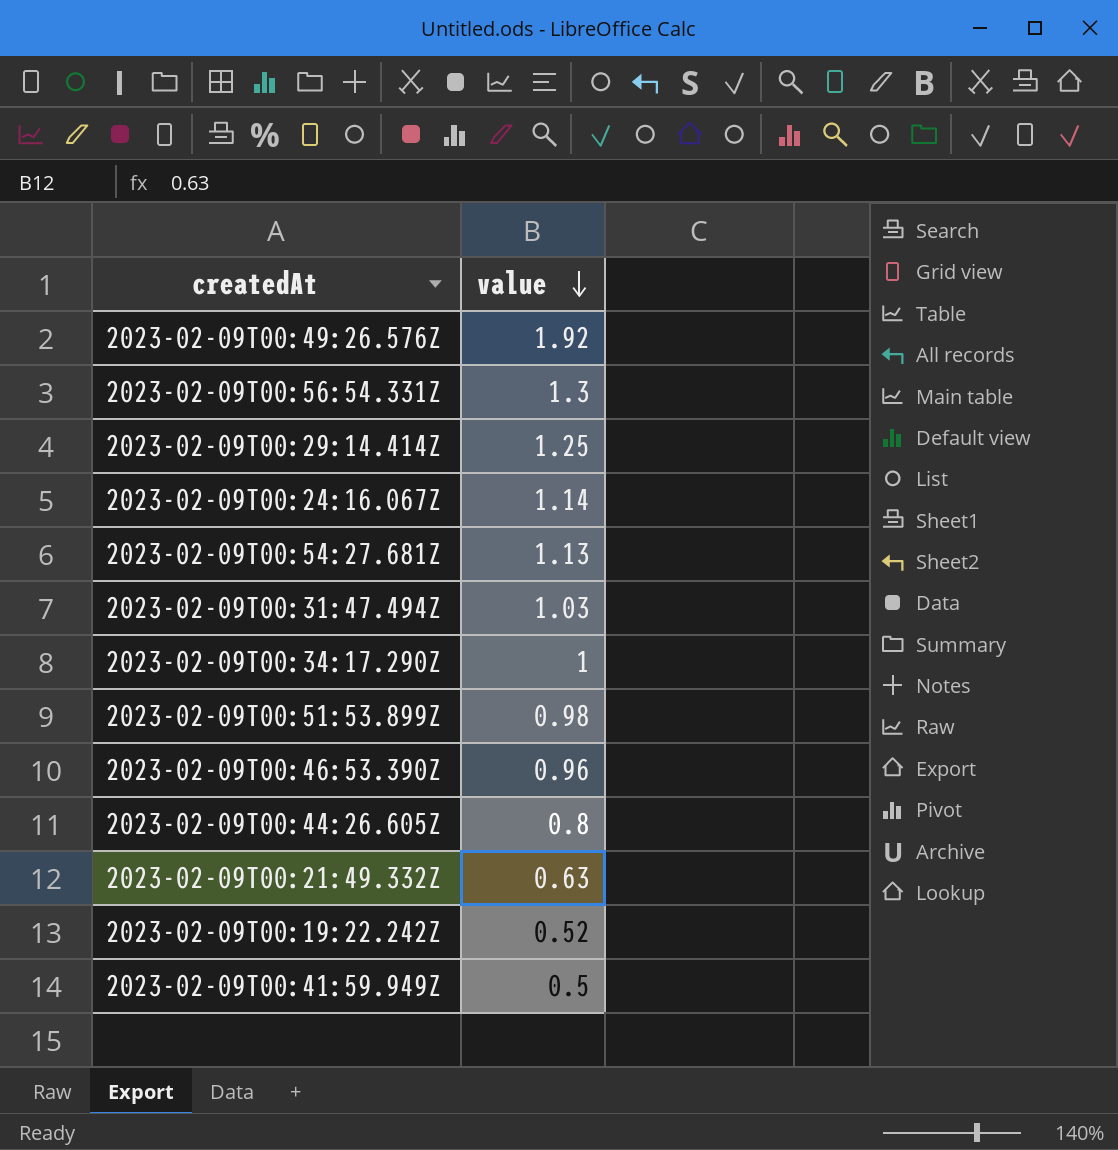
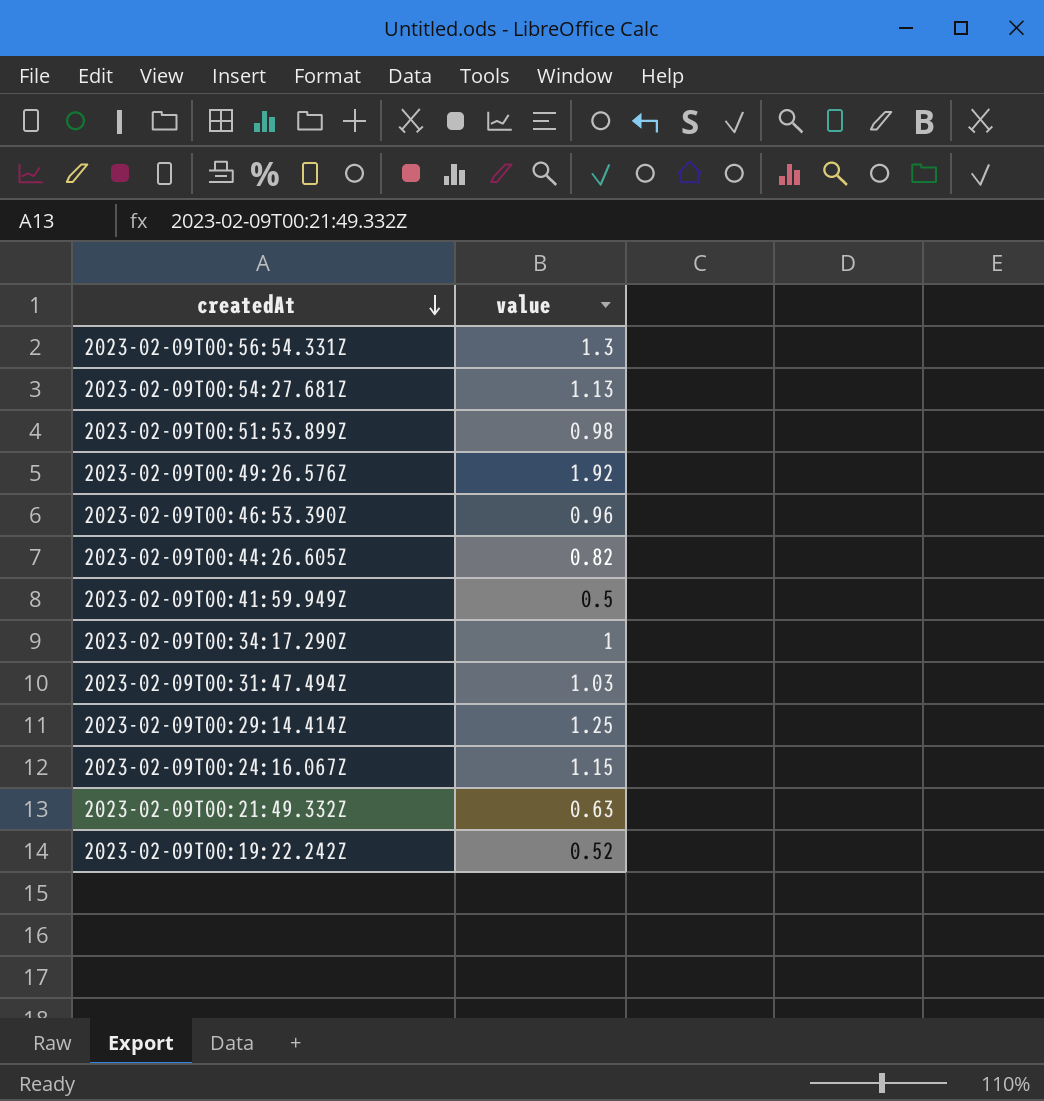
row order: value descending -> createdAt descending
2023-02-09T00:44:26.605Z | value: 0.8 -> 0.82
2023-02-09T00:24:16.067Z | value: 1.14 -> 1.15

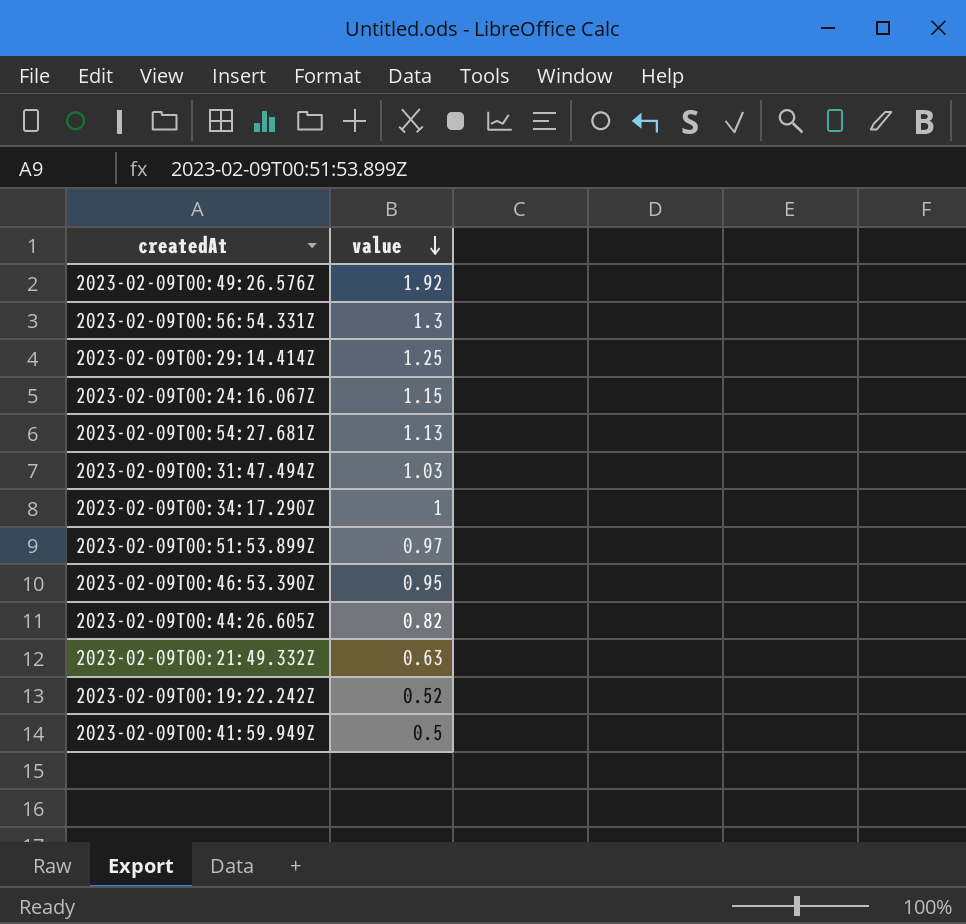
row order: createdAt descending -> value descending
2023-02-09T00:51:53.899Z | value: 0.98 -> 0.97
2023-02-09T00:46:53.390Z | value: 0.96 -> 0.95

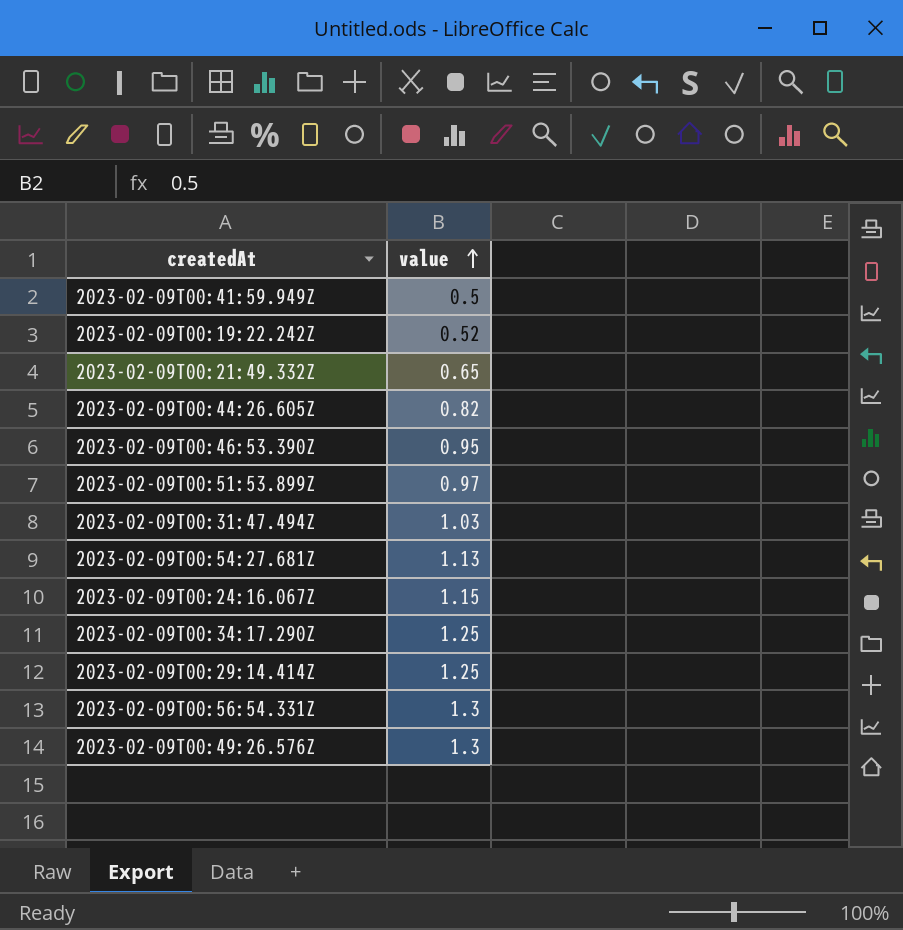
row order: value descending -> value ascending
2023-02-09T00:21:49.332Z | value: 0.63 -> 0.65
2023-02-09T00:34:17.290Z | value: 1 -> 1.25
2023-02-09T00:49:26.576Z | value: 1.92 -> 1.3

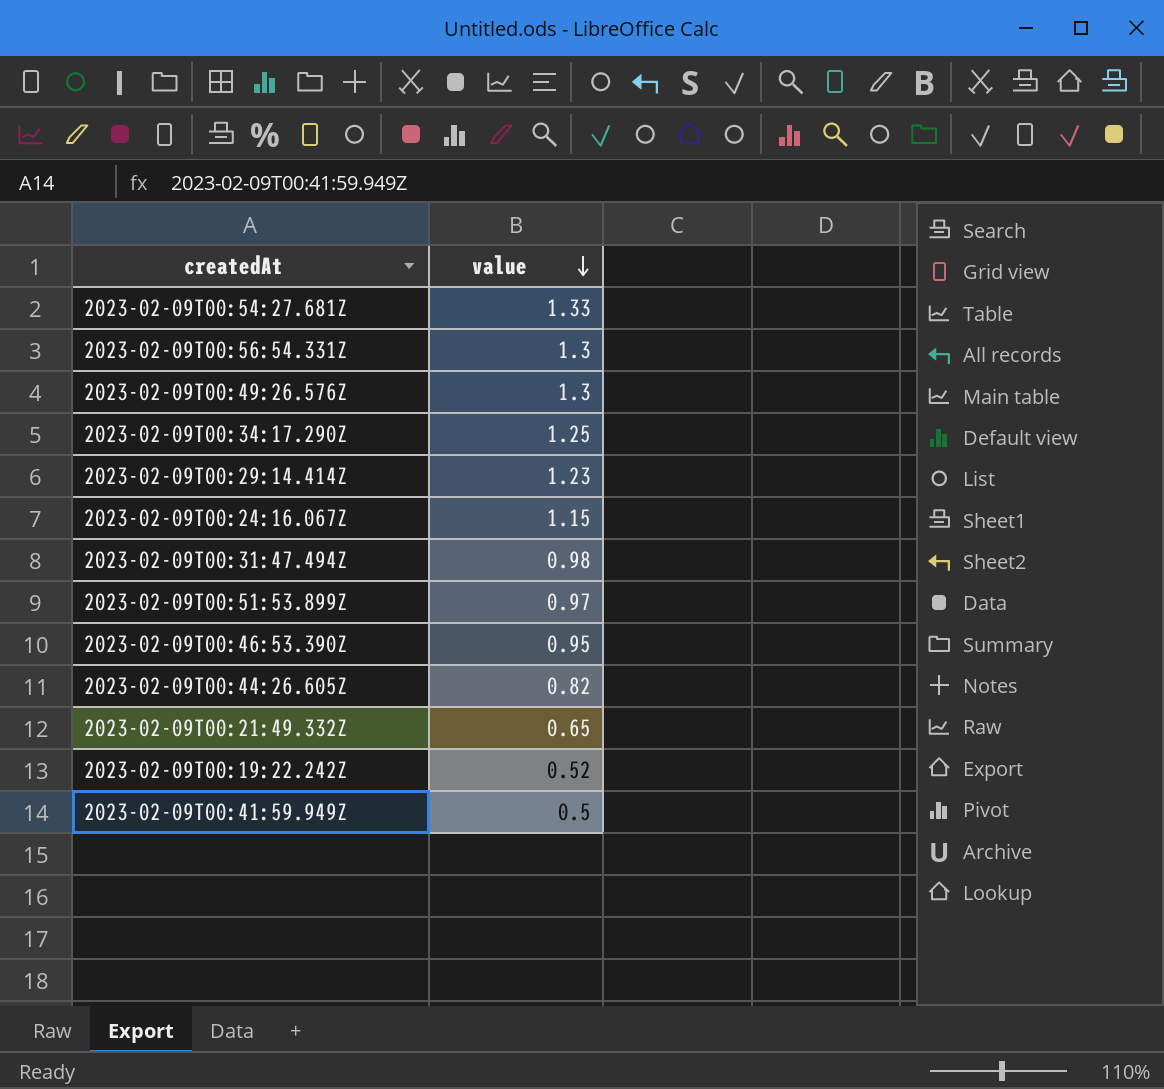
row order: value ascending -> value descending
2023-02-09T00:54:27.681Z | value: 1.13 -> 1.33
2023-02-09T00:29:14.414Z | value: 1.25 -> 1.23
2023-02-09T00:31:47.494Z | value: 1.03 -> 0.98

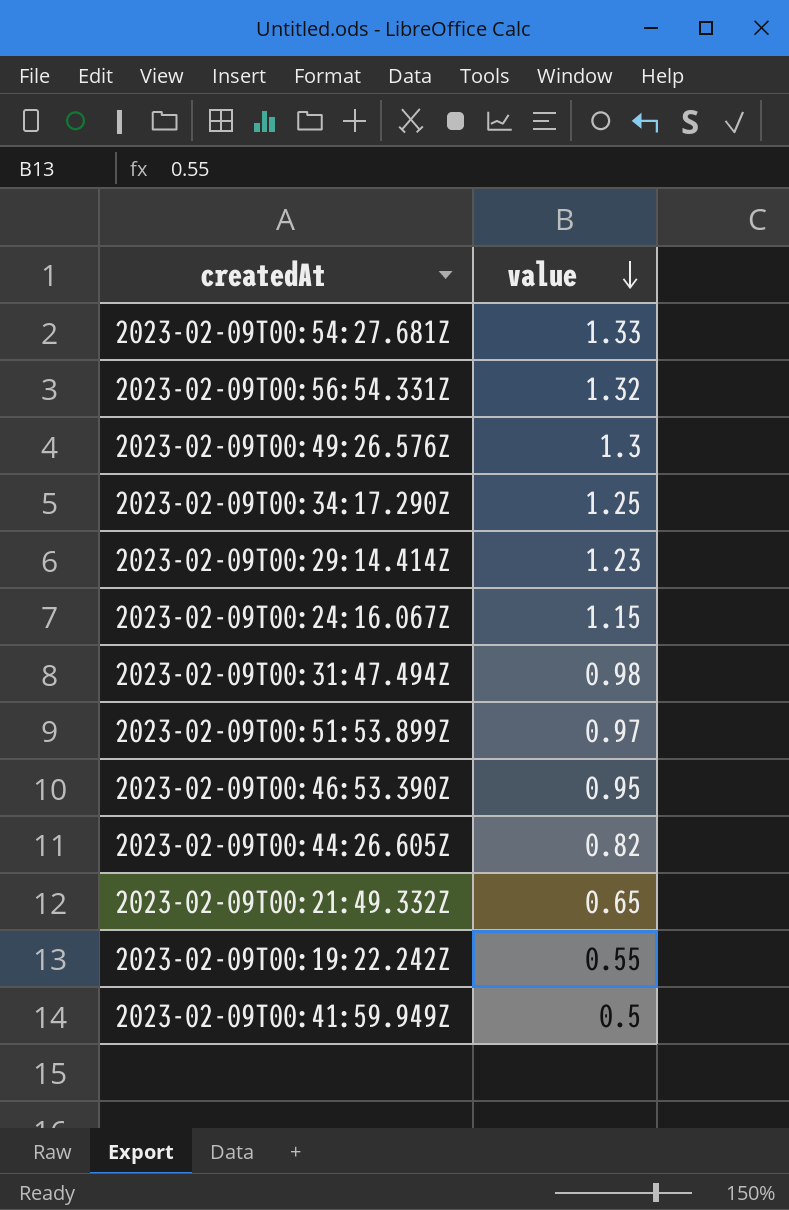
2023-02-09T00:56:54.331Z | value: 1.3 -> 1.32
2023-02-09T00:19:22.242Z | value: 0.52 -> 0.55

